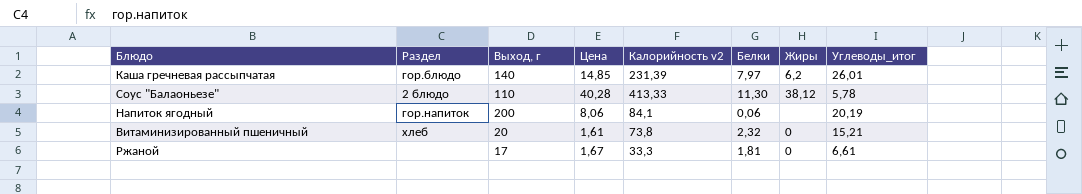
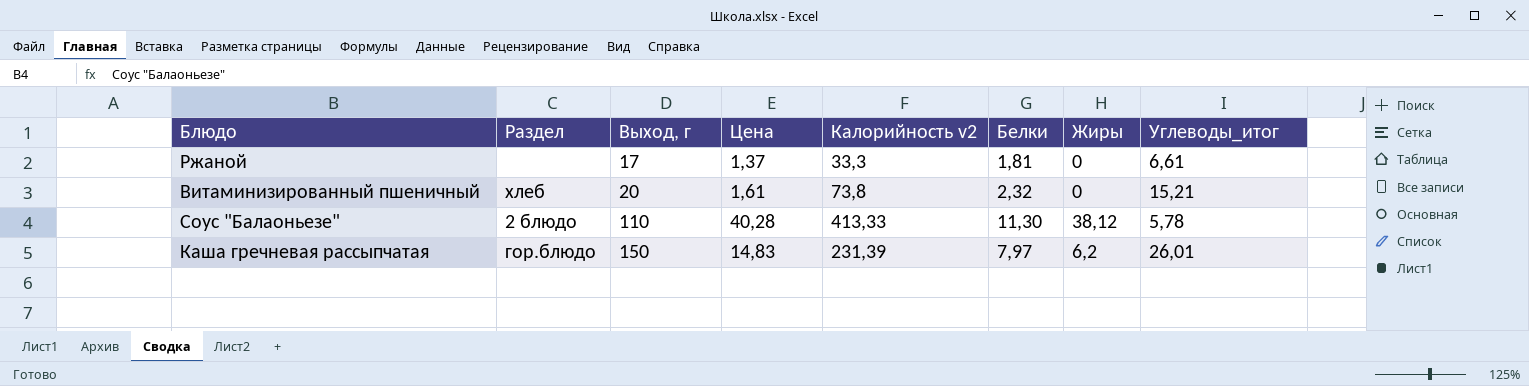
row order: none -> Выход, г ascending
row Напиток ягодный: гор.напиток | 200 | 8,06 | 84,1 | 0,06 | none | 20,19 -> none
Ржаной | Цена: 1,67 -> 1,37
Каша гречневая рассыпчатая | Выход, г: 140 -> 150
Каша гречневая рассыпчатая | Цена: 14,85 -> 14,83

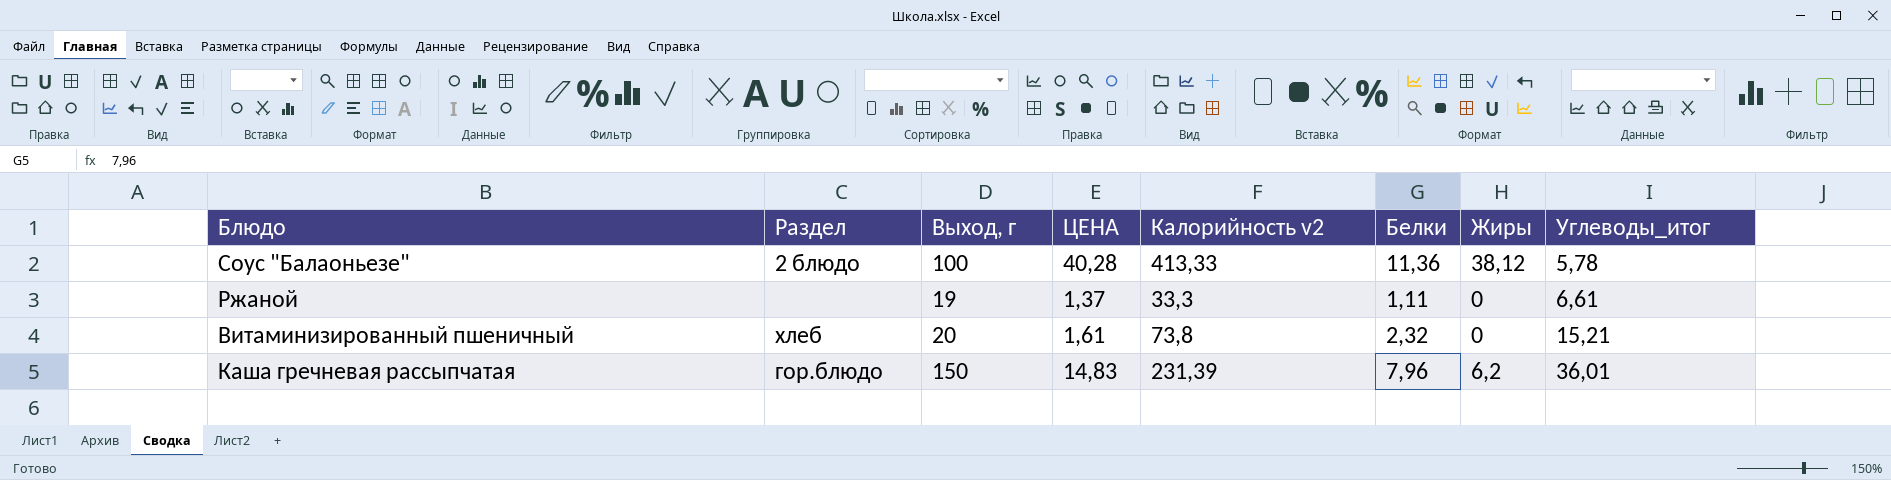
row order: Выход, г ascending -> Углеводы_итог ascending
column name: Цена -> ЦЕНА
Соус "Балаоньезе" | Выход, г: 110 -> 100
Соус "Балаоньезе" | Белки: 11,30 -> 11,36
Ржаной | Выход, г: 17 -> 19
Ржаной | Белки: 1,81 -> 1,11
Каша гречневая рассыпчатая | Белки: 7,97 -> 7,96
Каша гречневая рассыпчатая | Углеводы_итог: 26,01 -> 36,01

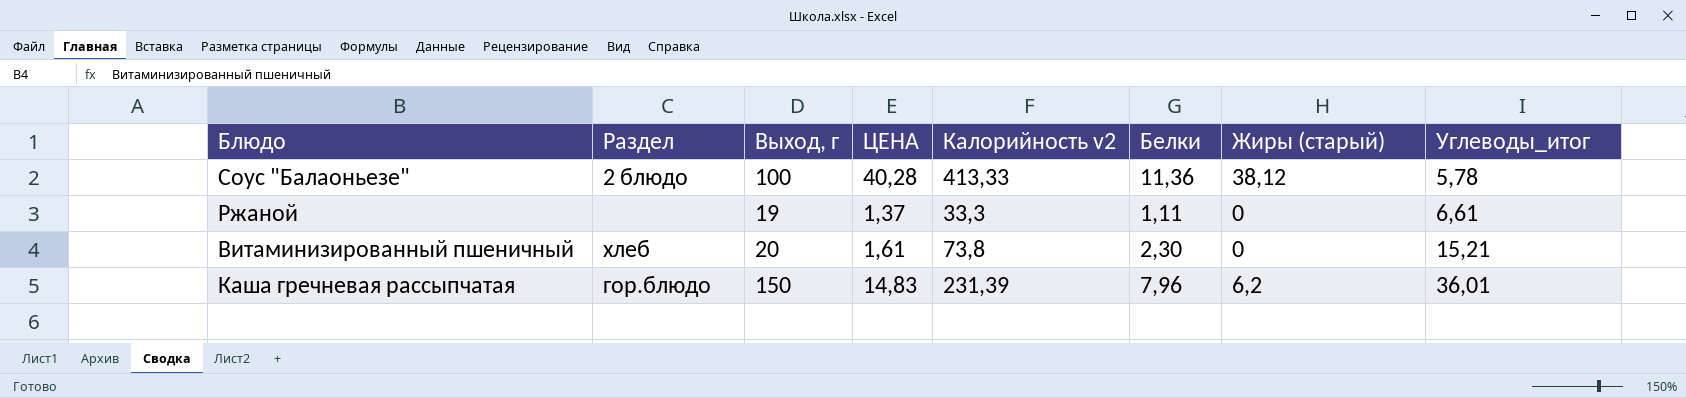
column name: Жиры -> Жиры (старый)
Витаминизированный пшеничный | Белки: 2,32 -> 2,30

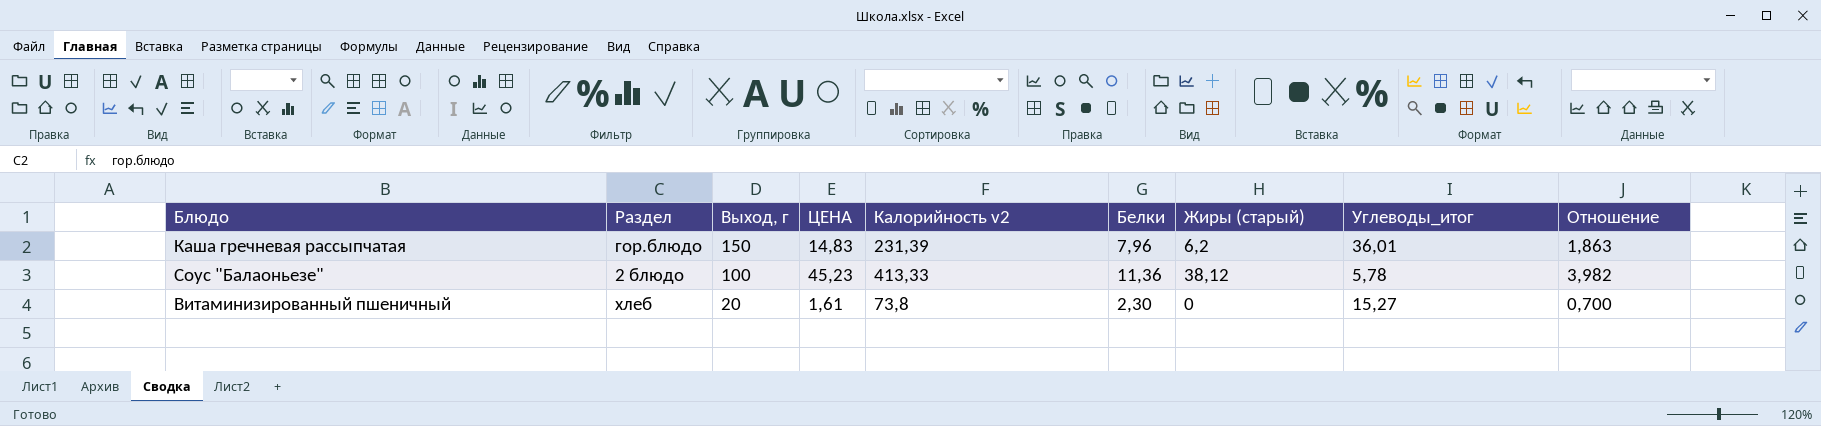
row order: Углеводы_итог ascending -> Выход, г descending
column Отношение | formula: none -> [ЦЕНА] / [Белки]
row Ржаной: none | 19 | 1,37 | 33,3 | 1,11 | 0 | 6,61 -> none
Соус "Балаоньезе" | ЦЕНА: 40,28 -> 45,23
Витаминизированный пшеничный | Углеводы_итог: 15,21 -> 15,27

